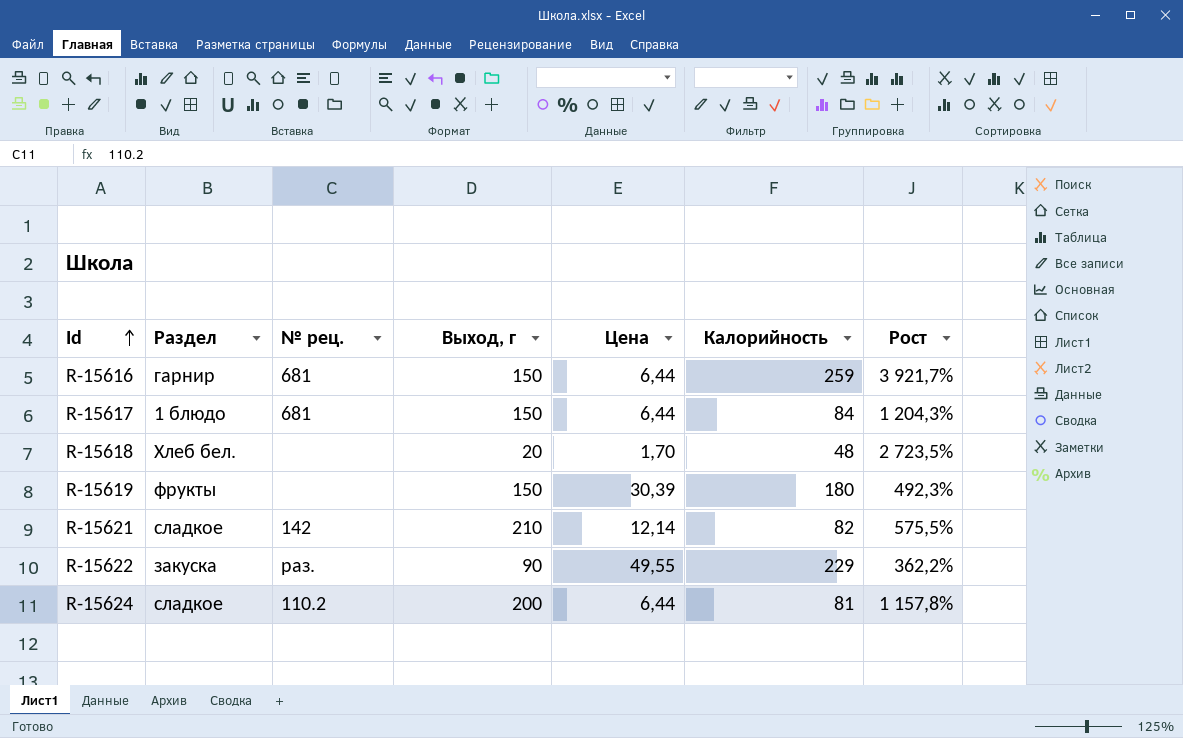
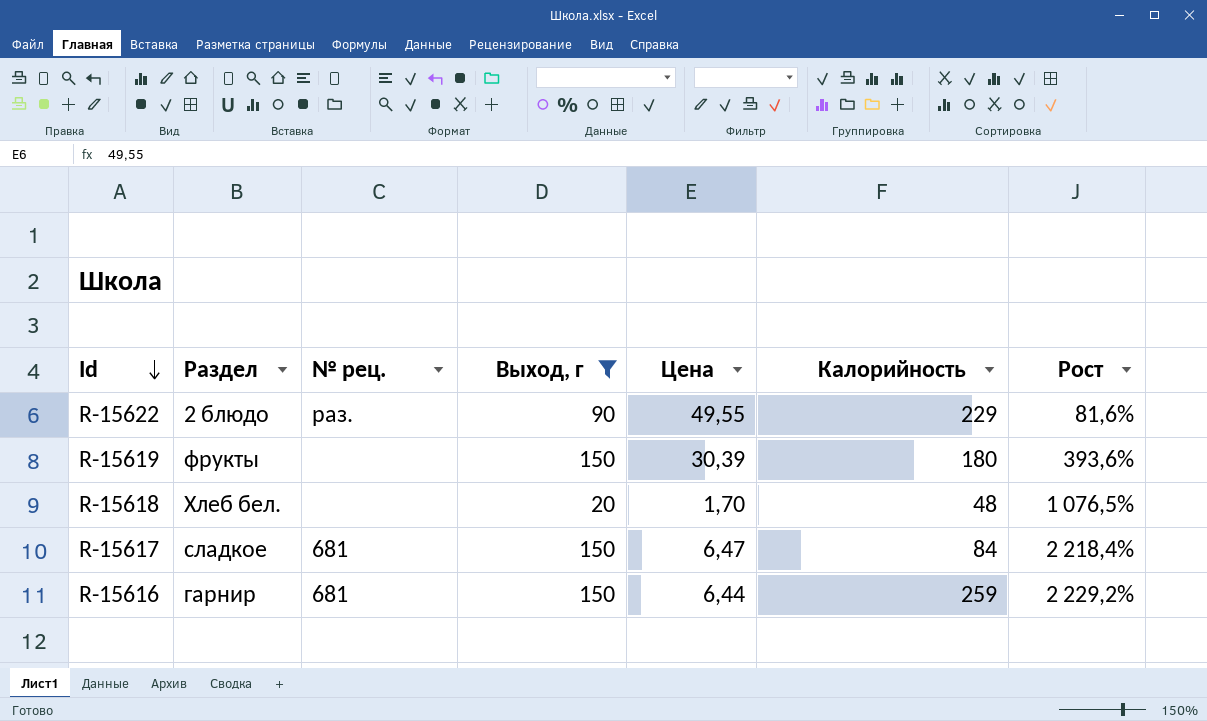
filter: none -> Выход, г <= 150
row order: Id ascending -> Id descending
column Рост | formula: ([Калорийность] - [Цена]) / [Цена] -> ([Выход, г] - [Цена]) / [Цена]
R-15622 | Раздел: закуска -> 2 блюдо
R-15617 | Раздел: 1 блюдо -> сладкое
R-15617 | Цена: 6,44 -> 6,47

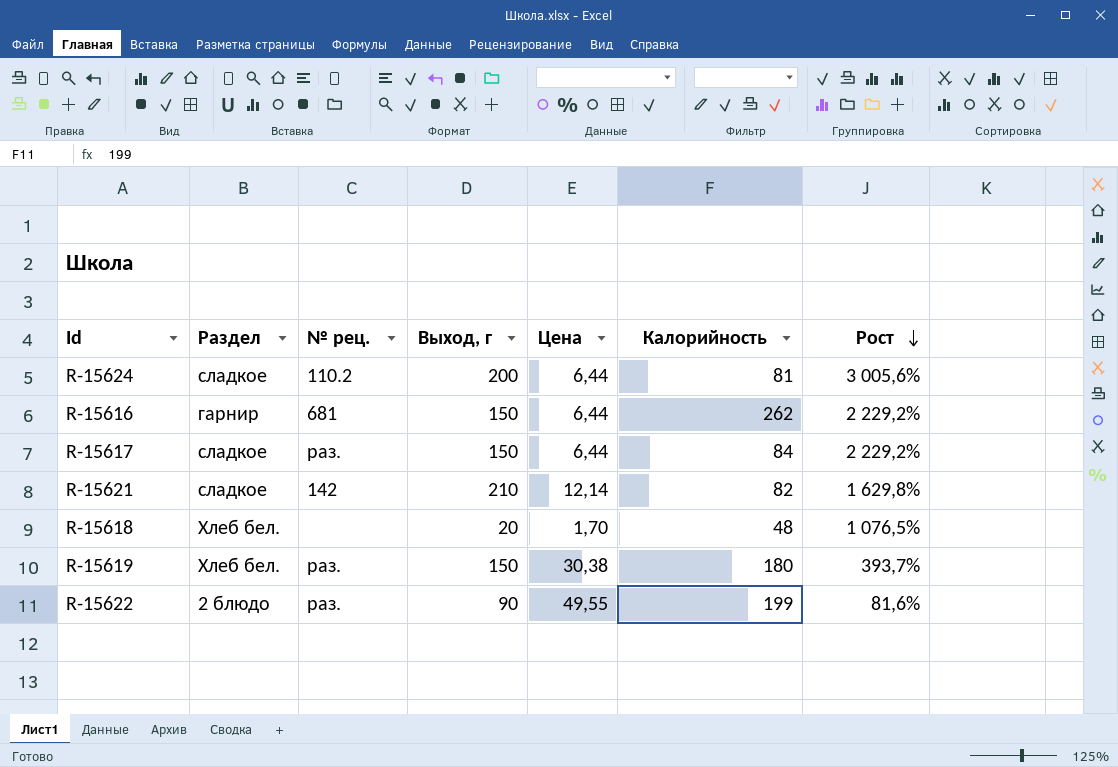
filter: Выход, г <= 150 -> none
row order: Id descending -> Рост descending
R-15616 | Калорийность: 259 -> 262
R-15617 | № рец.: 681 -> раз.
R-15617 | Цена: 6,47 -> 6,44
R-15617 | Рост: 2 218,4% -> 2 229,2%
R-15619 | Раздел: фрукты -> Хлеб бел.
R-15619 | № рец.: none -> раз.
R-15619 | Цена: 30,39 -> 30,38
R-15619 | Рост: 393,6% -> 393,7%
R-15622 | Калорийность: 229 -> 199

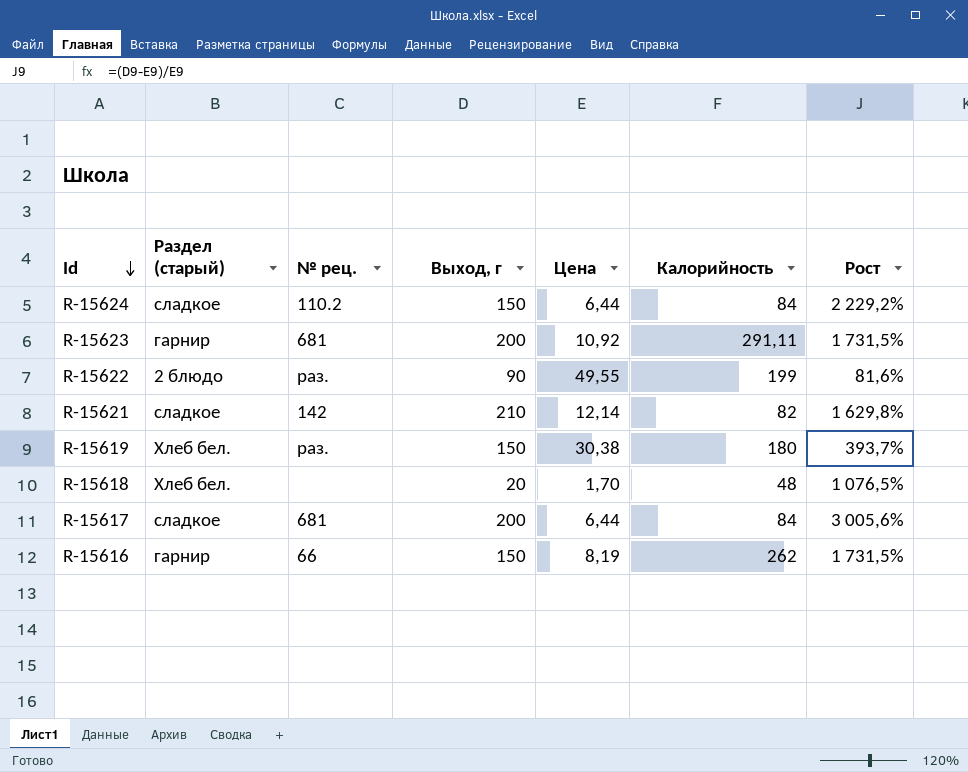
row order: Рост descending -> Id descending
column name: Раздел -> Раздел (старый)
R-15624 | Выход, г: 200 -> 150
R-15624 | Калорийность: 81 -> 84
R-15624 | Рост: 3 005,6% -> 2 229,2%
row R-15623: none -> гарнир | 681 | 200 | 10,92 | 291,11 | 1 731,5%
R-15617 | № рец.: раз. -> 681
R-15617 | Выход, г: 150 -> 200
R-15617 | Рост: 2 229,2% -> 3 005,6%
R-15616 | № рец.: 681 -> 66
R-15616 | Цена: 6,44 -> 8,19
R-15616 | Рост: 2 229,2% -> 1 731,5%

